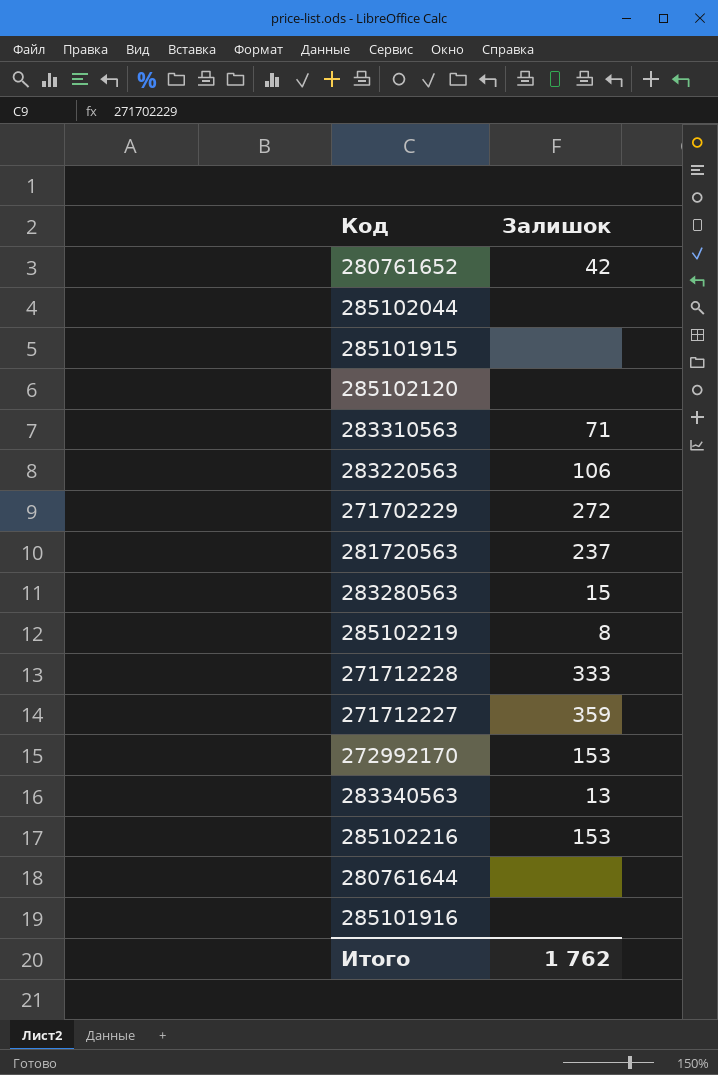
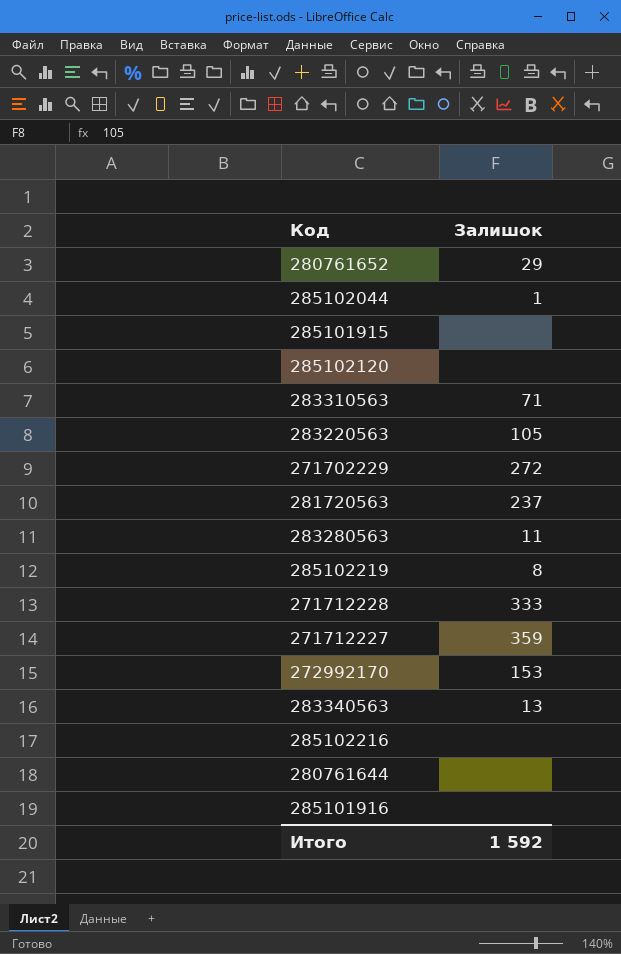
280761652 | Залишок: 42 -> 29
285102044 | Залишок: none -> 1
283220563 | Залишок: 106 -> 105
283280563 | Залишок: 15 -> 11
285102216 | Залишок: 153 -> none
Итого | Залишок: 1 762 -> 1 592

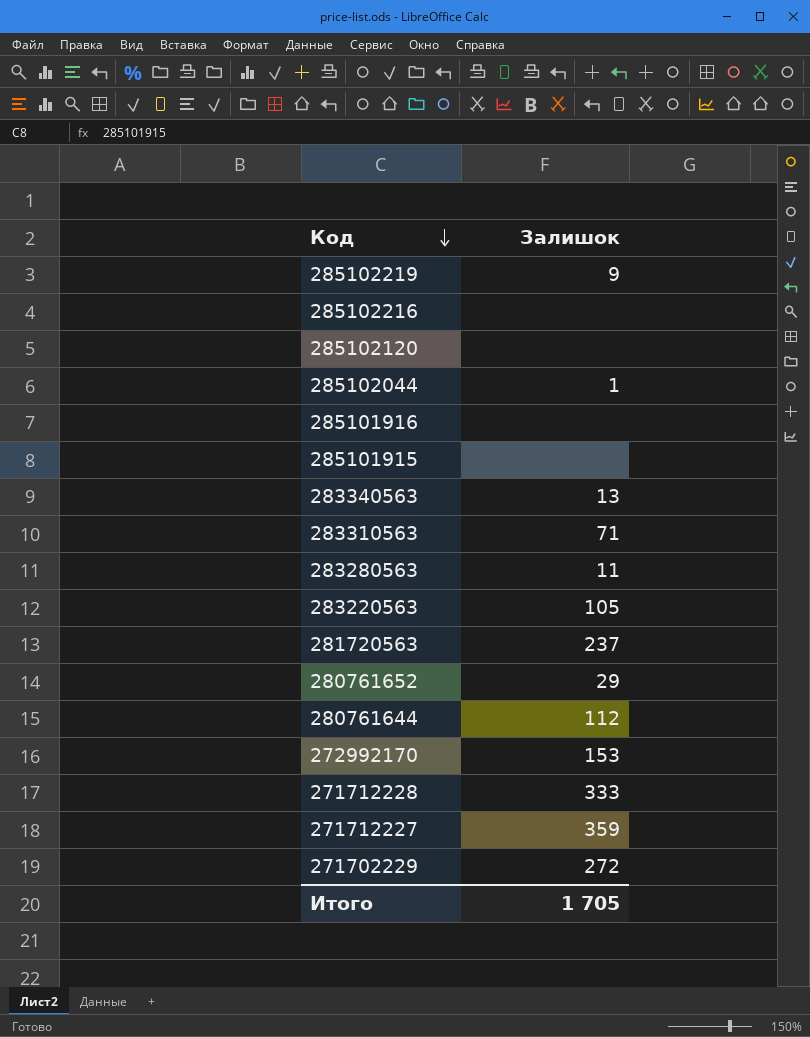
row order: none -> Код descending
285102219 | Залишок: 8 -> 9
280761644 | Залишок: none -> 112
Итого | Залишок: 1 592 -> 1 705

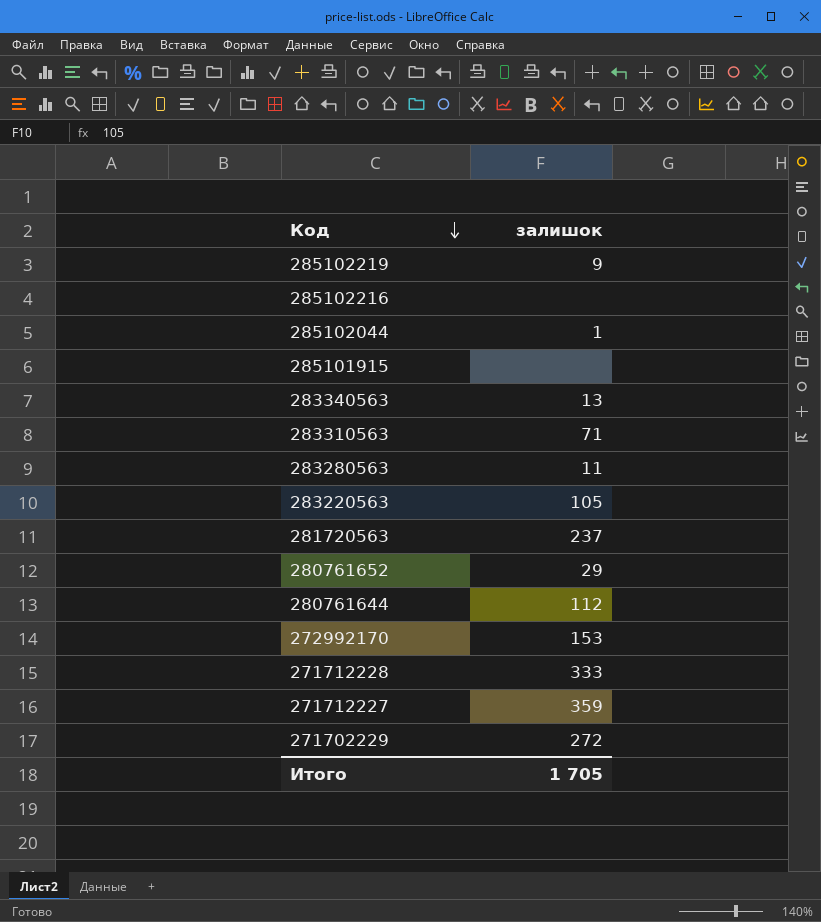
column name: Залишок -> залишок
row 285102120: none -> none
row 285101916: none -> none

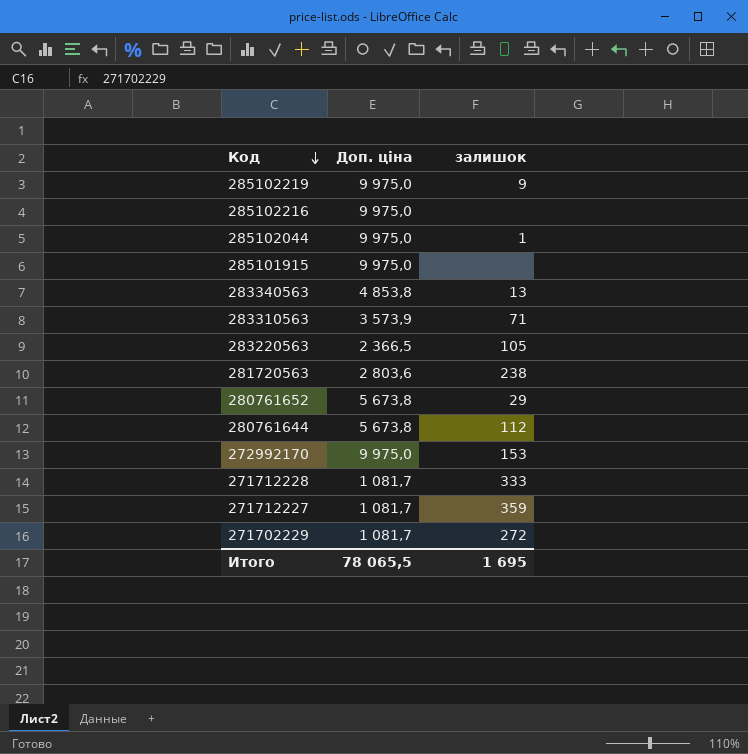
column Доп. ціна | position: none -> 2
row 283280563: 11 -> none
281720563 | залишок: 237 -> 238
Итого | залишок: 1 705 -> 1 695

